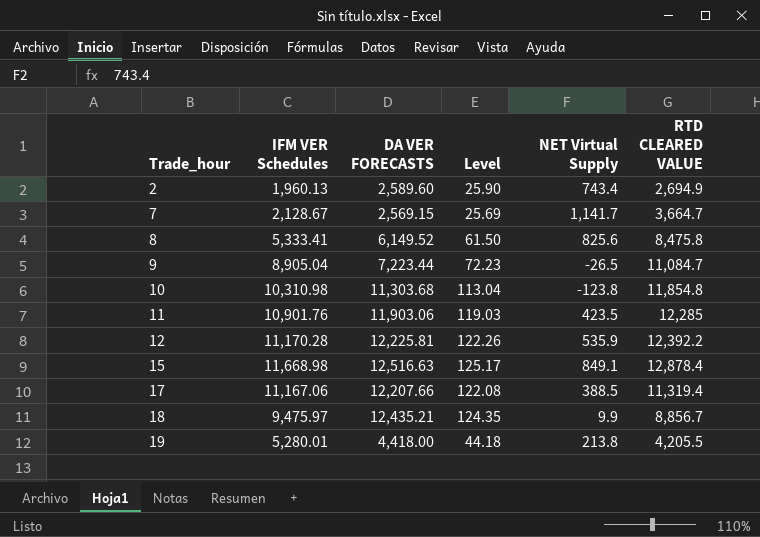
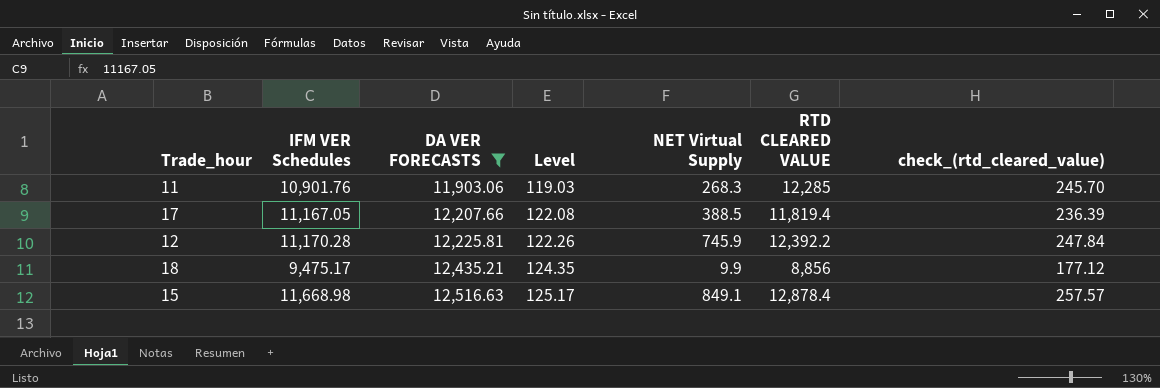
filter: none -> DA VER FORECASTS >= 11,903.06
row order: Trade_hour ascending -> DA VER FORECASTS ascending
column check_(rtd_cleared_value) | formula: none -> [RTD CLEARED VALUE] * 0.02
11 | NET Virtual Supply: 423.5 -> 268.3
17 | IFM VER Schedules: 11,167.06 -> 11,167.05
17 | RTD CLEARED VALUE: 11,319.4 -> 11,819.4
12 | NET Virtual Supply: 535.9 -> 745.9
18 | IFM VER Schedules: 9,475.97 -> 9,475.17
18 | RTD CLEARED VALUE: 8,856.7 -> 8,856

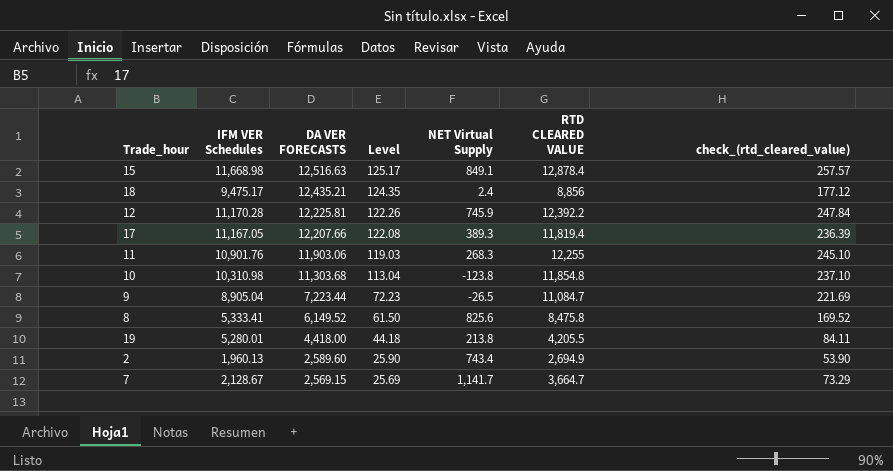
filter: DA VER FORECASTS >= 11,903.06 -> none
row order: DA VER FORECASTS ascending -> DA VER FORECASTS descending
18 | NET Virtual Supply: 9.9 -> 2.4
17 | NET Virtual Supply: 388.5 -> 389.3
11 | RTD CLEARED VALUE: 12,285 -> 12,255
11 | check_(rtd_cleared_value): 245.70 -> 245.10

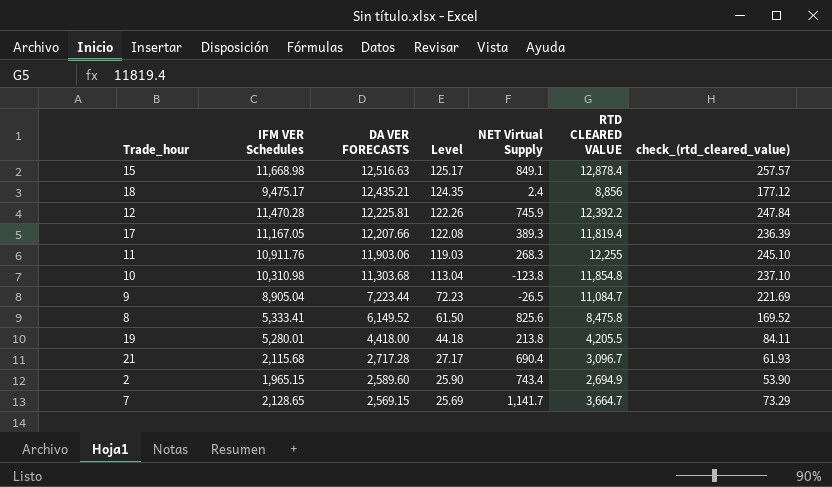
12 | IFM VER Schedules: 11,170.28 -> 11,470.28
11 | IFM VER Schedules: 10,901.76 -> 10,911.76
row 21: none -> 2,115.68 | 2,717.28 | 27.17 | 690.4 | 3,096.7 | 61.93
2 | IFM VER Schedules: 1,960.13 -> 1,965.15
7 | IFM VER Schedules: 2,128.67 -> 2,128.65

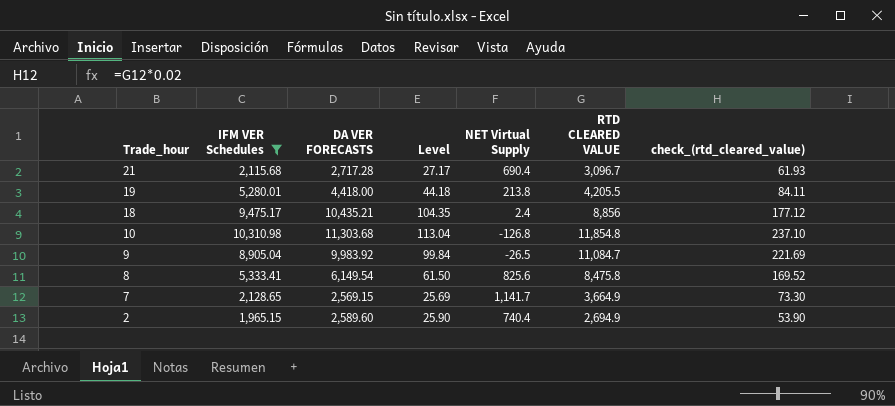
filter: none -> IFM VER Schedules <= 10,310.98
row order: DA VER FORECASTS descending -> Trade_hour descending
18 | DA VER FORECASTS: 12,435.21 -> 10,435.21
18 | Level: 124.35 -> 104.35
10 | NET Virtual Supply: -123.8 -> -126.8
9 | DA VER FORECASTS: 7,223.44 -> 9,983.92
9 | Level: 72.23 -> 99.84
8 | DA VER FORECASTS: 6,149.52 -> 6,149.54
7 | RTD CLEARED VALUE: 3,664.7 -> 3,664.9
7 | check_(rtd_cleared_value): 73.29 -> 73.30
2 | NET Virtual Supply: 743.4 -> 740.4

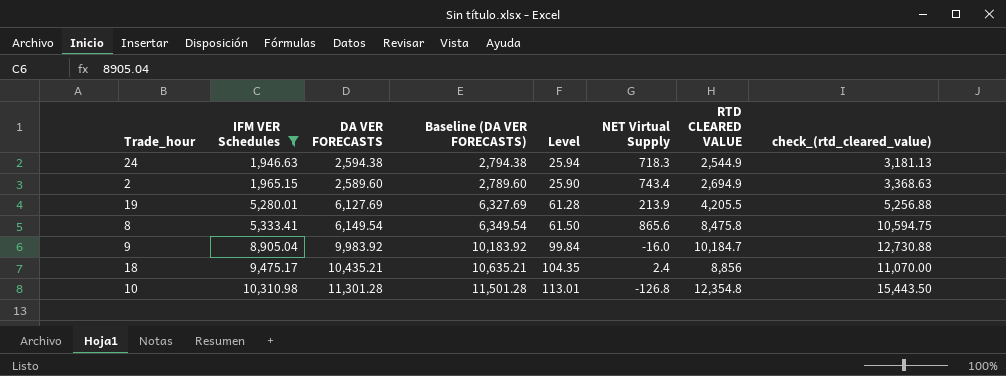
row order: Trade_hour descending -> IFM VER Schedules ascending
column Baseline (DA VER FORECASTS) | formula: none -> [DA VER FORECASTS] + 200
column check_(rtd_cleared_value) | formula: [RTD CLEARED VALUE] * 0.02 -> [RTD CLEARED VALUE] * 1.25
row 21: 2,115.68 | 2,717.28 | 27.17 | 690.4 | 3,096.7 | 61.93 -> none
row 7: 2,128.65 | 2,569.15 | 25.69 | 1,141.7 | 3,664.9 | 73.30 -> none
row 24: none -> 1,946.63 | 2,594.38 | 2,794.38 | 25.94 | 718.3 | 2,544.9 | 3,181.13
2 | NET Virtual Supply: 740.4 -> 743.4
19 | DA VER FORECASTS: 4,418.00 -> 6,127.69
19 | Level: 44.18 -> 61.28
19 | NET Virtual Supply: 213.8 -> 213.9
8 | NET Virtual Supply: 825.6 -> 865.6
9 | NET Virtual Supply: -26.5 -> -16.0
9 | RTD CLEARED VALUE: 11,084.7 -> 10,184.7
10 | DA VER FORECASTS: 11,303.68 -> 11,301.28
10 | Level: 113.04 -> 113.01
10 | RTD CLEARED VALUE: 11,854.8 -> 12,354.8

